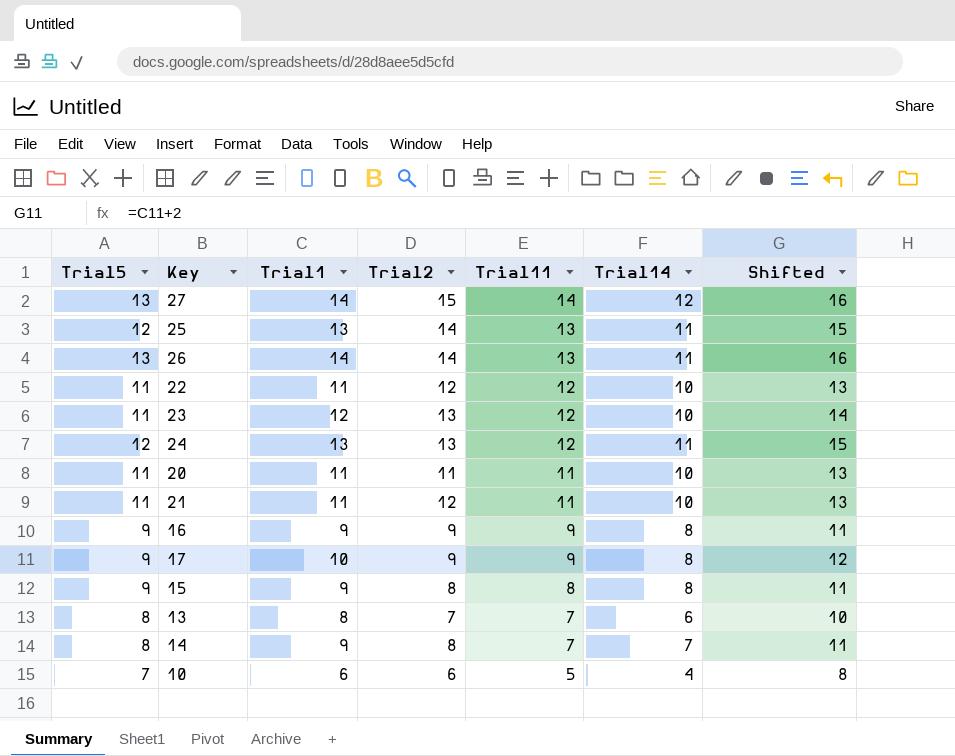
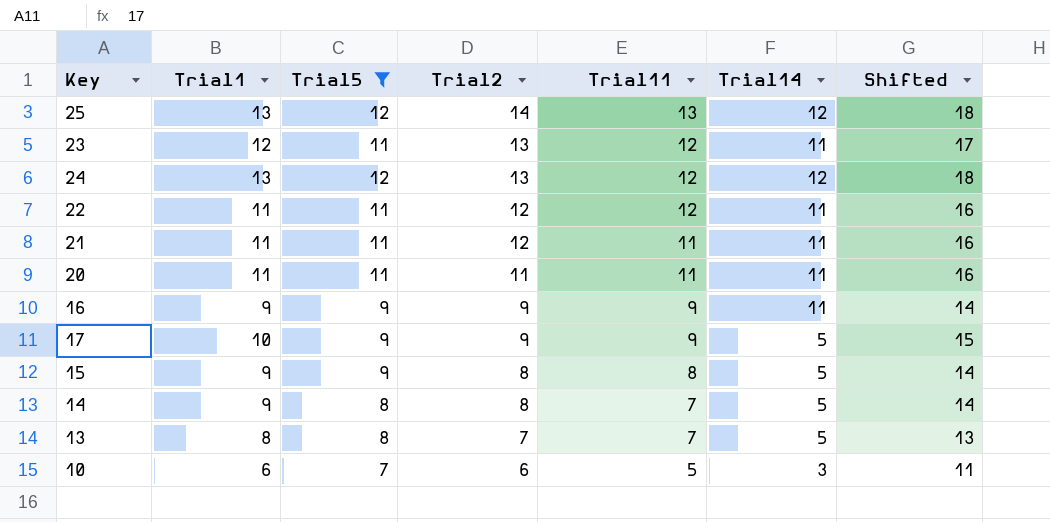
filter: none -> Trial5 != 13
row order: Trial11 descending -> Trial2 descending
column Trial5 | position: 1 -> 3
column Shifted | formula: [Trial1] + 2 -> [Trial1] + 5
25 | Trial14: 11 -> 12
23 | Trial14: 10 -> 11
24 | Trial14: 11 -> 12
22 | Trial14: 10 -> 11
21 | Trial14: 10 -> 11
20 | Trial14: 10 -> 11
16 | Trial14: 8 -> 11
17 | Trial14: 8 -> 5
15 | Trial14: 8 -> 5
14 | Trial14: 7 -> 5
13 | Trial14: 6 -> 5
10 | Trial14: 4 -> 3

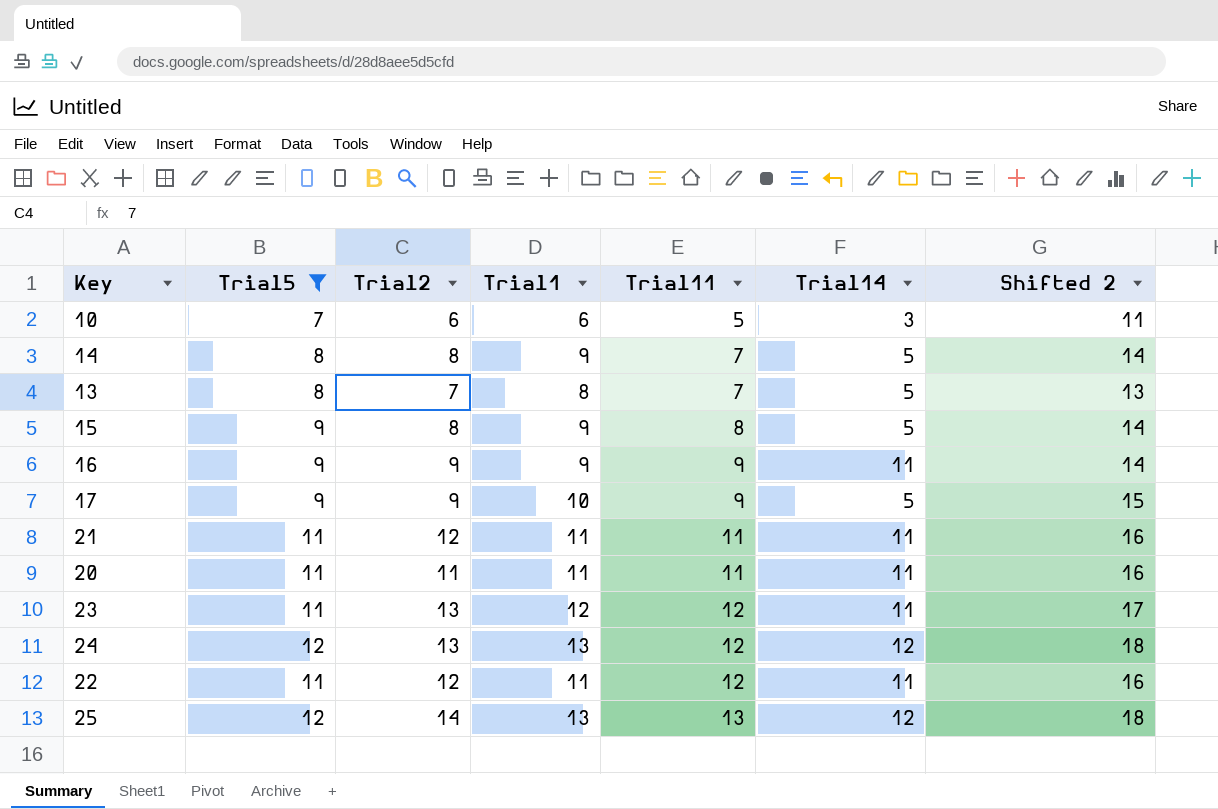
row order: Trial2 descending -> Trial11 ascending
column Trial1 | position: 2 -> 4
column name: Shifted -> Shifted 2

